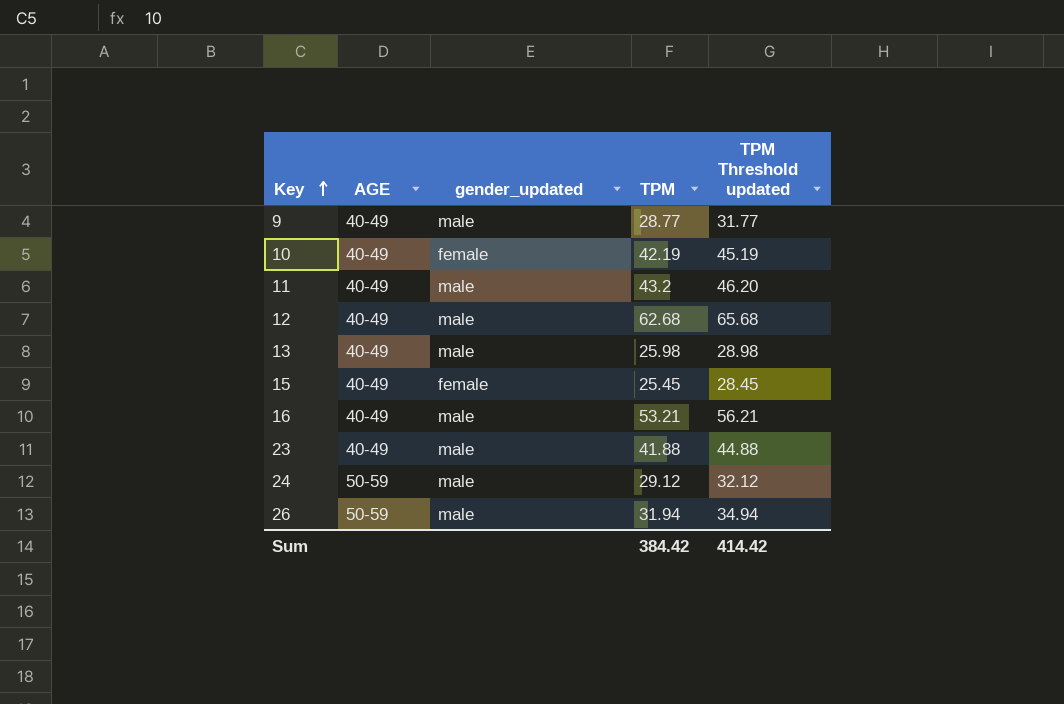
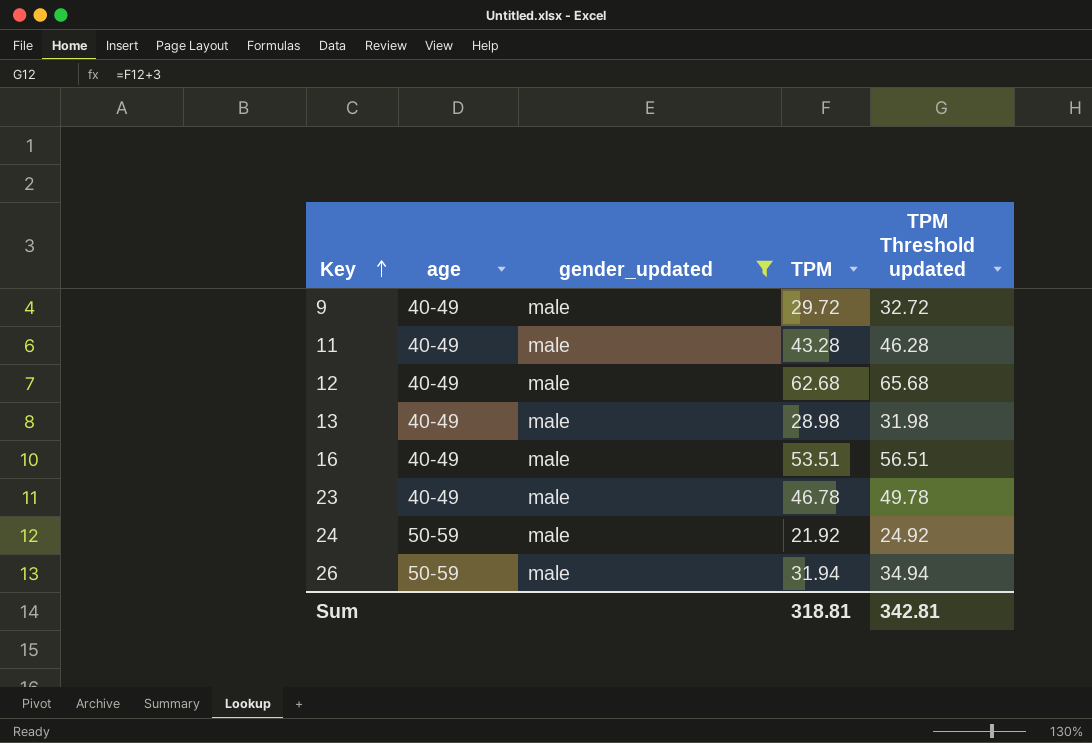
filter: none -> gender_updated = male
column name: AGE -> age
9 | TPM: 28.77 -> 29.72
9 | TPM Threshold updated: 31.77 -> 32.72
11 | TPM: 43.2 -> 43.28
11 | TPM Threshold updated: 46.20 -> 46.28
13 | TPM: 25.98 -> 28.98
13 | TPM Threshold updated: 28.98 -> 31.98
16 | TPM: 53.21 -> 53.51
16 | TPM Threshold updated: 56.21 -> 56.51
23 | TPM: 41.88 -> 46.78
23 | TPM Threshold updated: 44.88 -> 49.78
24 | TPM: 29.12 -> 21.92
24 | TPM Threshold updated: 32.12 -> 24.92
Sum | TPM: 384.42 -> 318.81
Sum | TPM Threshold updated: 414.42 -> 342.81

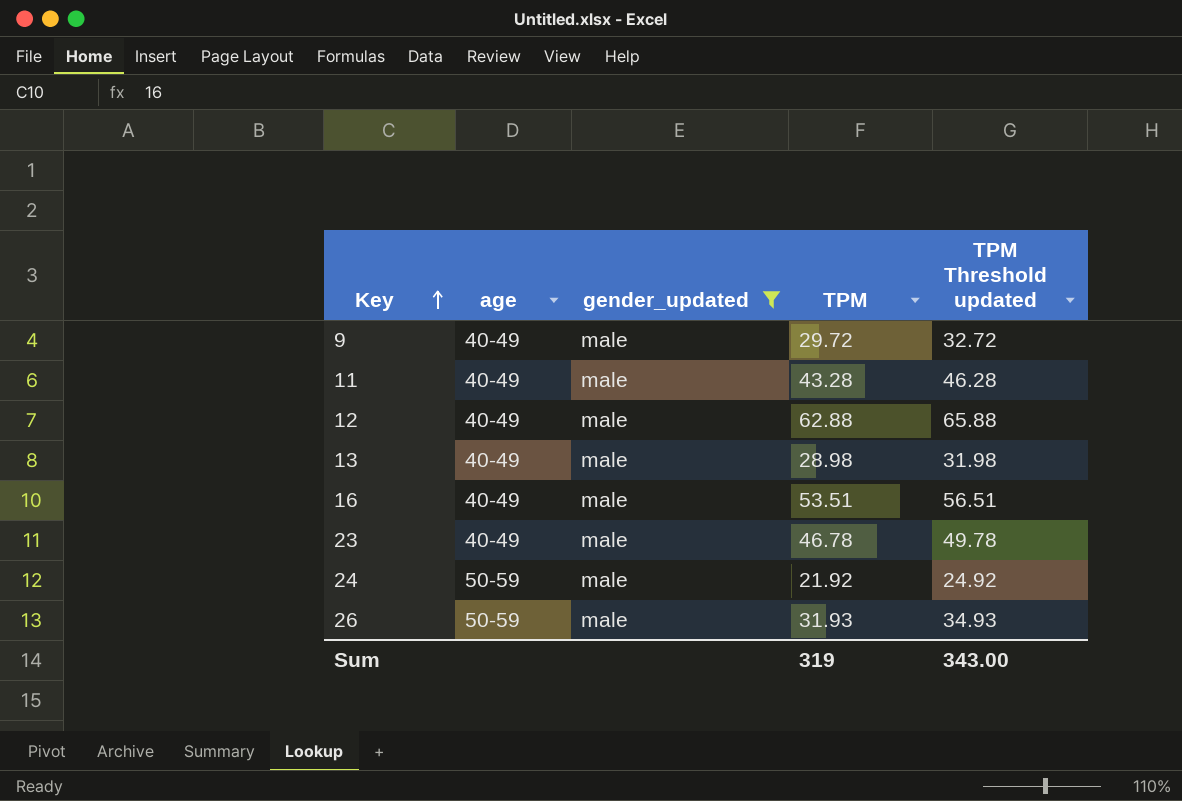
12 | TPM: 62.68 -> 62.88
12 | TPM Threshold updated: 65.68 -> 65.88
26 | TPM: 31.94 -> 31.93
26 | TPM Threshold updated: 34.94 -> 34.93
Sum | TPM: 318.81 -> 319
Sum | TPM Threshold updated: 342.81 -> 343.00

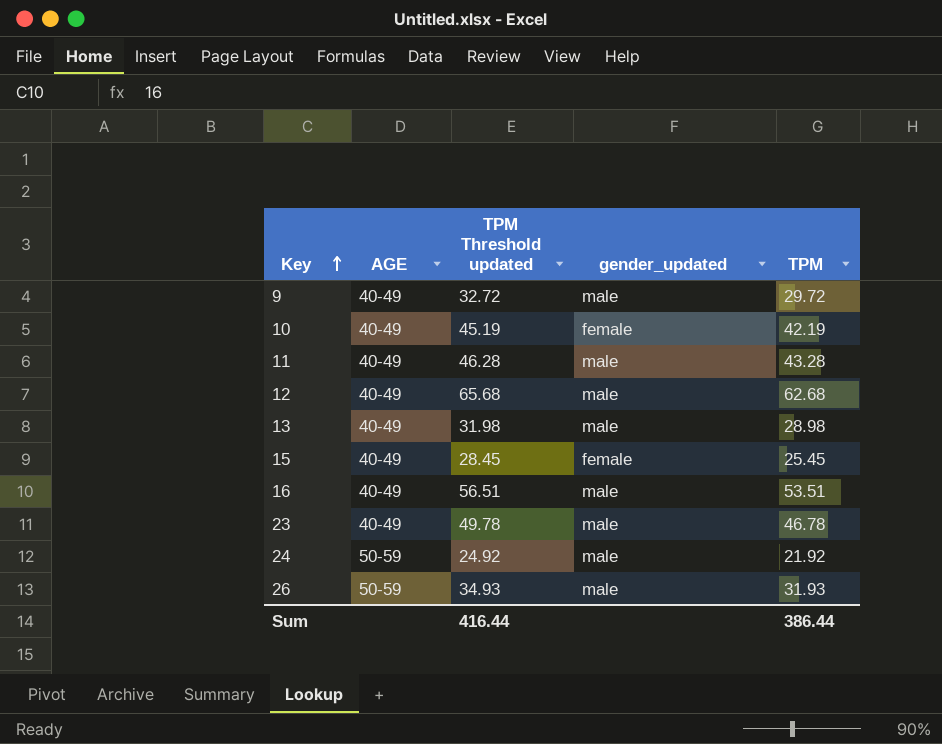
filter: gender_updated = male -> none
column name: age -> AGE
column TPM Threshold updated | position: 5 -> 3
12 | TPM Threshold updated: 65.88 -> 65.68
12 | TPM: 62.88 -> 62.68
Sum | TPM Threshold updated: 343.00 -> 416.44
Sum | TPM: 319 -> 386.44

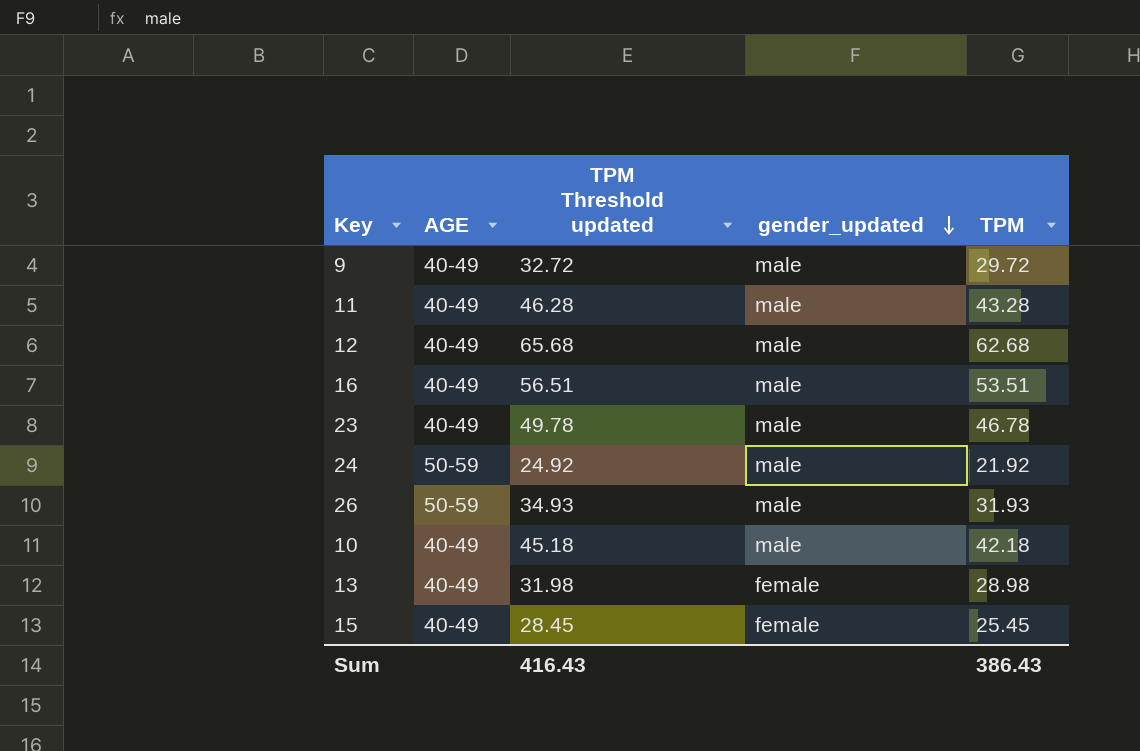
row order: Key ascending -> gender_updated descending
10 | TPM Threshold updated: 45.19 -> 45.18
10 | gender_updated: female -> male
10 | TPM: 42.19 -> 42.18
13 | gender_updated: male -> female
Sum | TPM Threshold updated: 416.44 -> 416.43
Sum | TPM: 386.44 -> 386.43

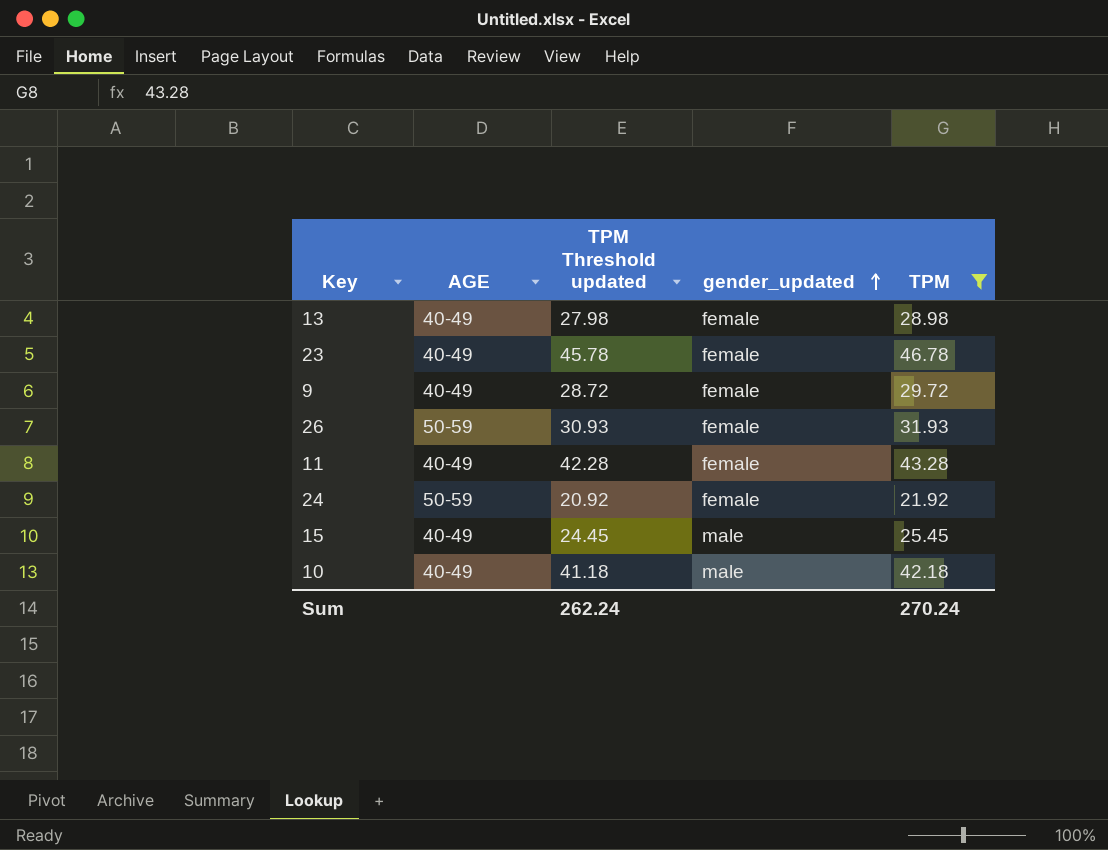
filter: none -> TPM <= 46.78
row order: gender_updated descending -> gender_updated ascending
column TPM Threshold updated | formula: [TPM] + 3 -> [TPM] - 1
23 | gender_updated: male -> female
9 | gender_updated: male -> female
26 | gender_updated: male -> female
11 | gender_updated: male -> female
24 | gender_updated: male -> female
15 | gender_updated: female -> male
Sum | TPM Threshold updated: 416.43 -> 262.24
Sum | TPM: 386.43 -> 270.24

